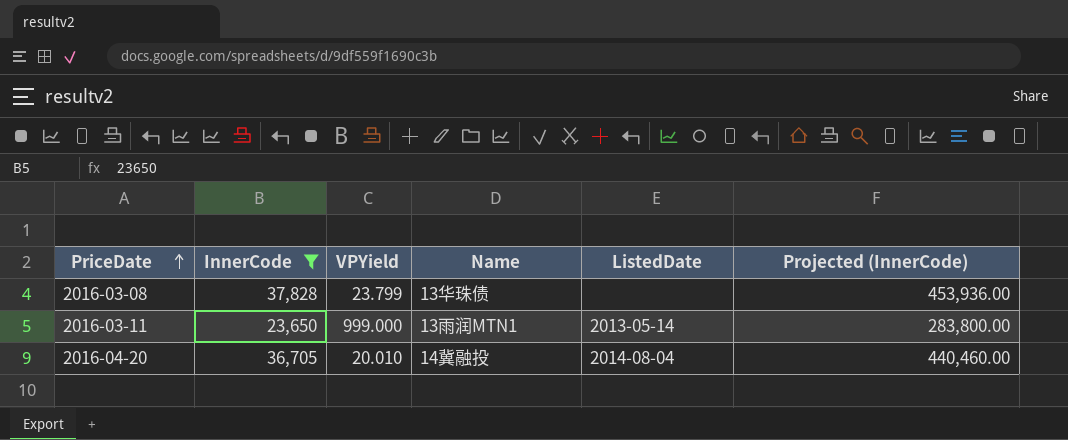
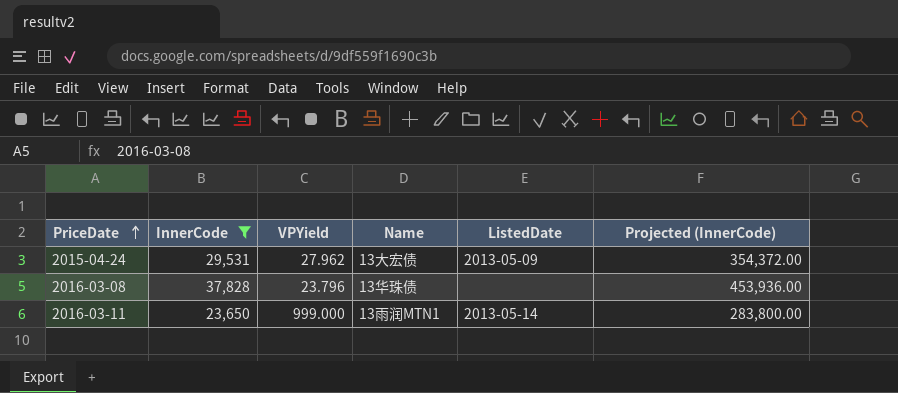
row 2016-04-20: 36,705 | 20.010 | 14冀融投 | 2014-08-04 | 440,460.00 -> none
row 2015-04-24: none -> 29,531 | 27.962 | 13大宏债 | 2013-05-09 | 354,372.00
2016-03-08 | VPYield: 23.799 -> 23.796

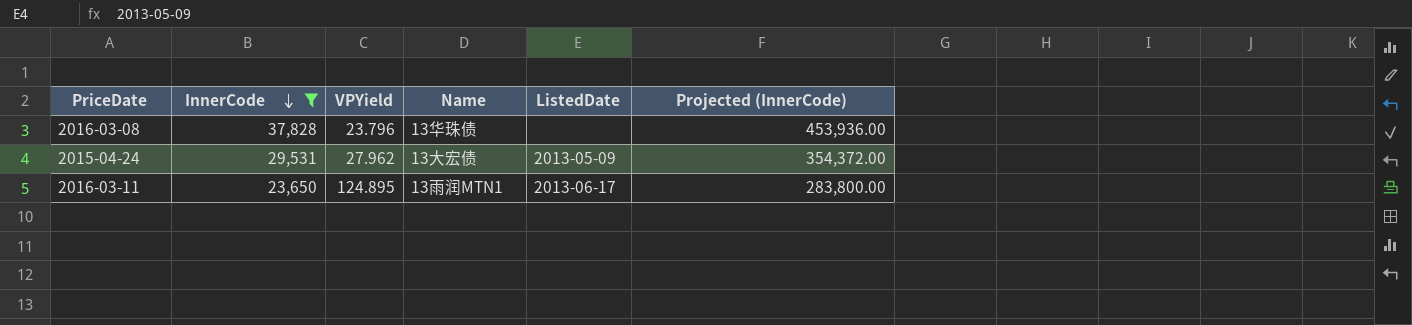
row order: PriceDate ascending -> InnerCode descending
2016-03-11 | VPYield: 999.000 -> 124.895
2016-03-11 | ListedDate: 2013-05-14 -> 2013-06-17

